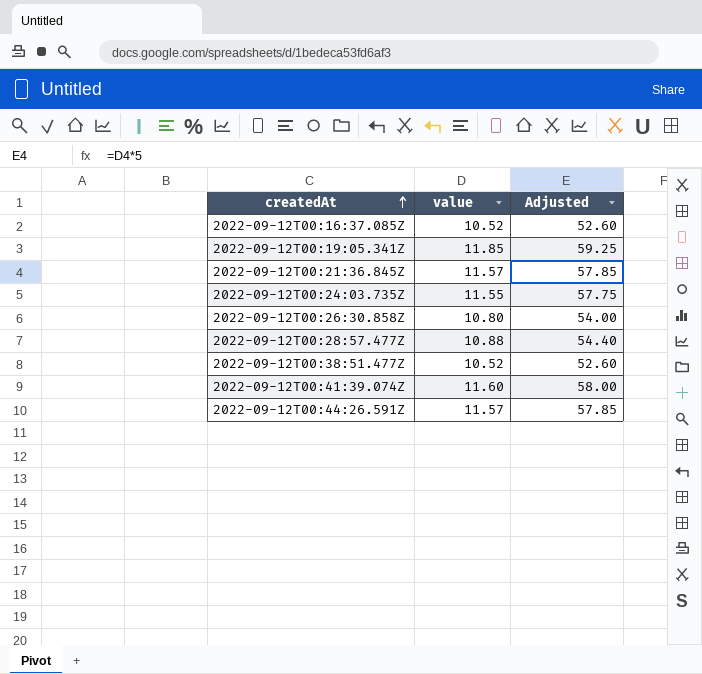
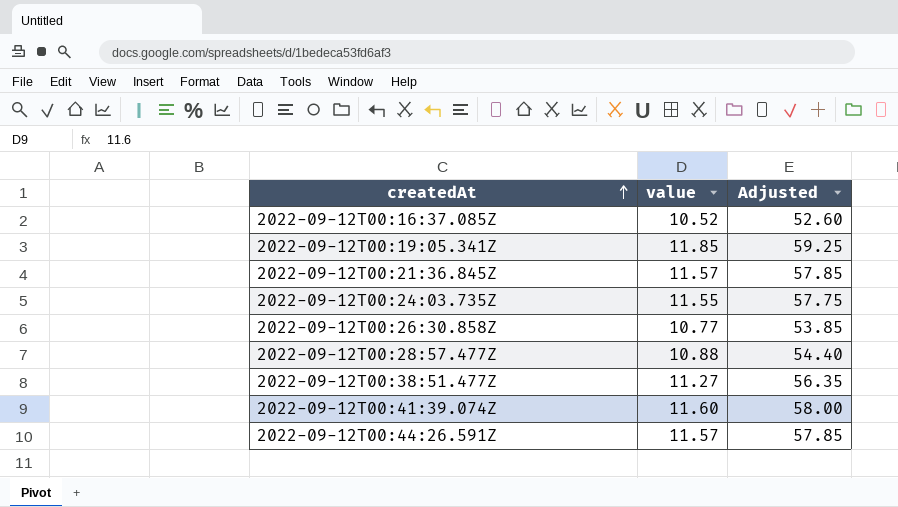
2022-09-12T00:26:30.858Z | value: 10.80 -> 10.77
2022-09-12T00:26:30.858Z | Adjusted: 54.00 -> 53.85
2022-09-12T00:38:51.477Z | value: 10.52 -> 11.27
2022-09-12T00:38:51.477Z | Adjusted: 52.60 -> 56.35

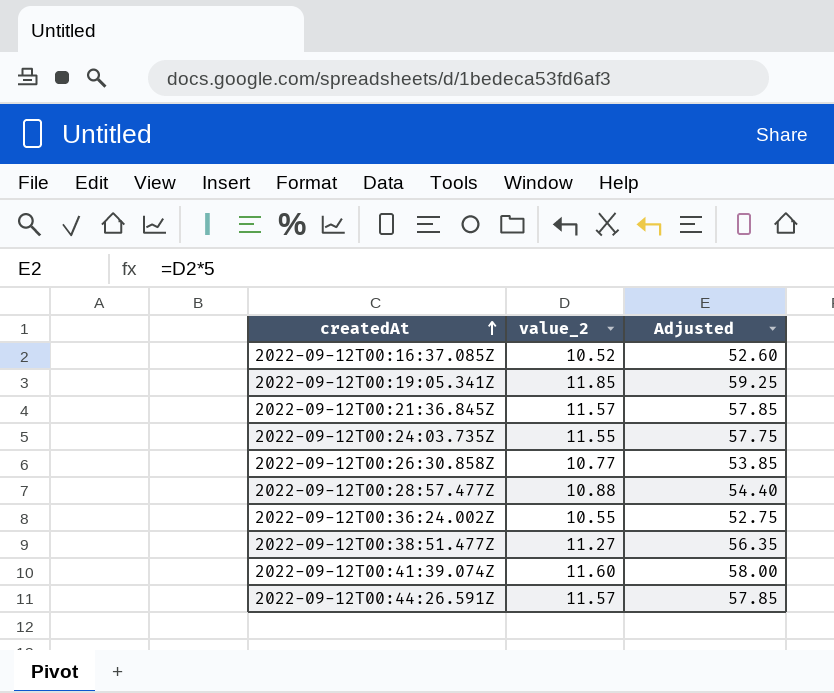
column name: value -> value_2
row 2022-09-12T00:36:24.002Z: none -> 10.55 | 52.75

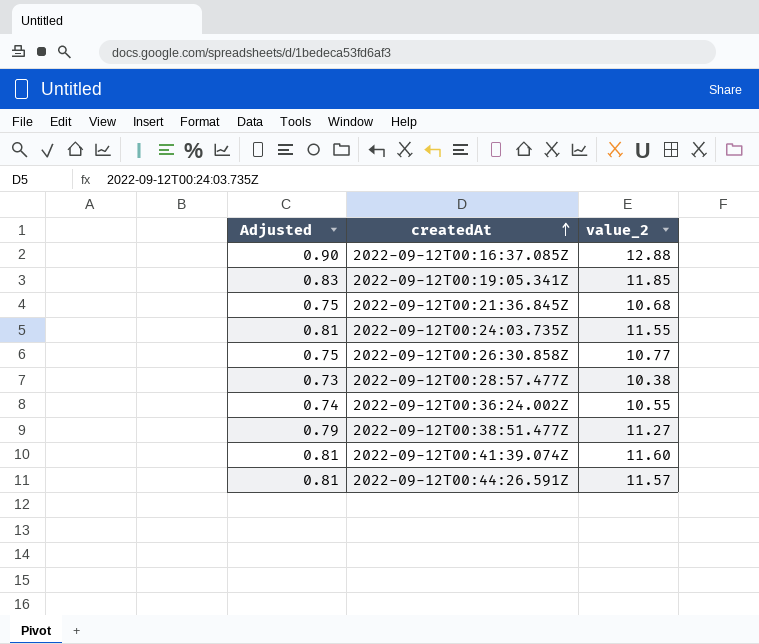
column Adjusted | formula: [value_2] * 5 -> [value_2] * 0.07
column Adjusted | position: 3 -> 1
2022-09-12T00:16:37.085Z | value_2: 10.52 -> 12.88
2022-09-12T00:21:36.845Z | value_2: 11.57 -> 10.68
2022-09-12T00:28:57.477Z | value_2: 10.88 -> 10.38

